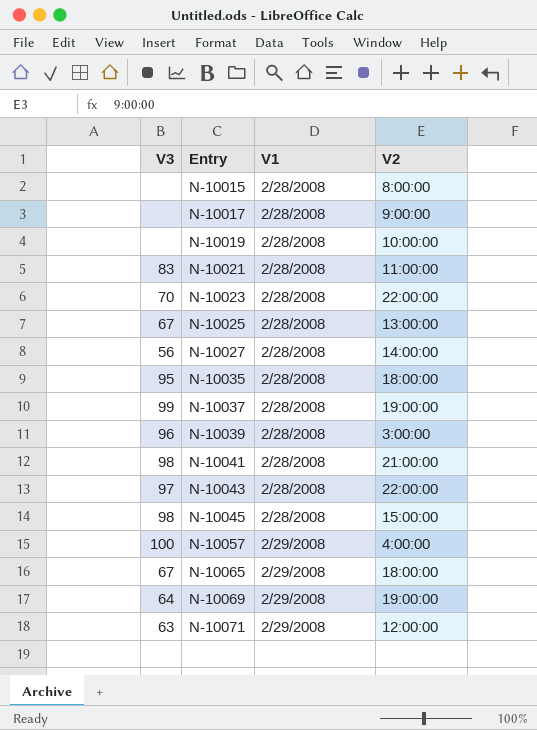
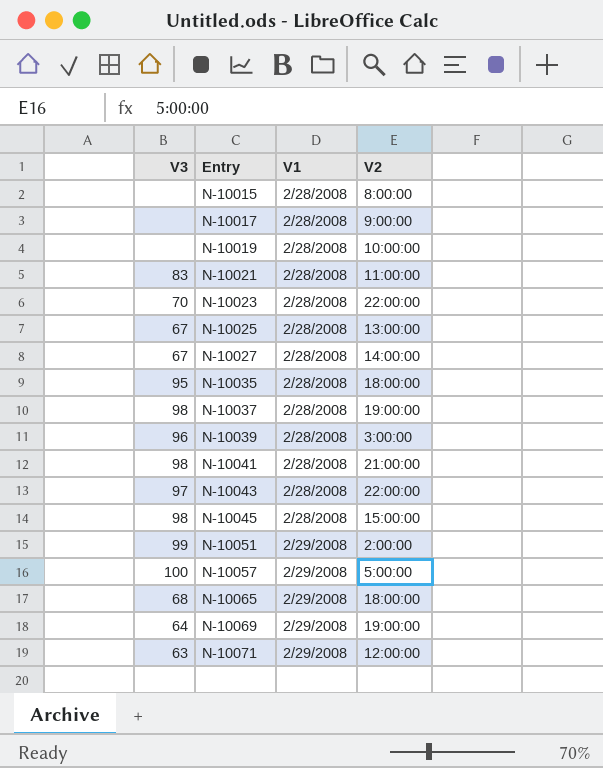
N-10027 | V3: 56 -> 67
N-10037 | V3: 99 -> 98
row N-10051: none -> 99 | 2/29/2008 | 2:00:00
N-10057 | V2: 4:00:00 -> 5:00:00
N-10065 | V3: 67 -> 68

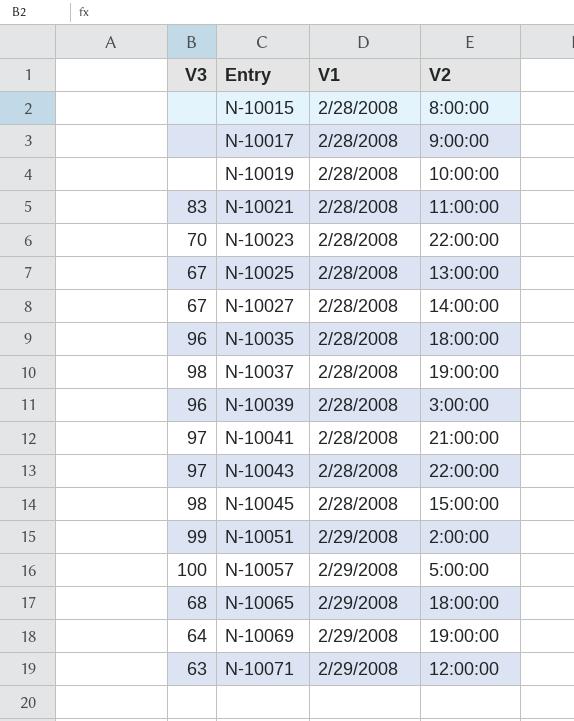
N-10035 | V3: 95 -> 96
N-10041 | V3: 98 -> 97

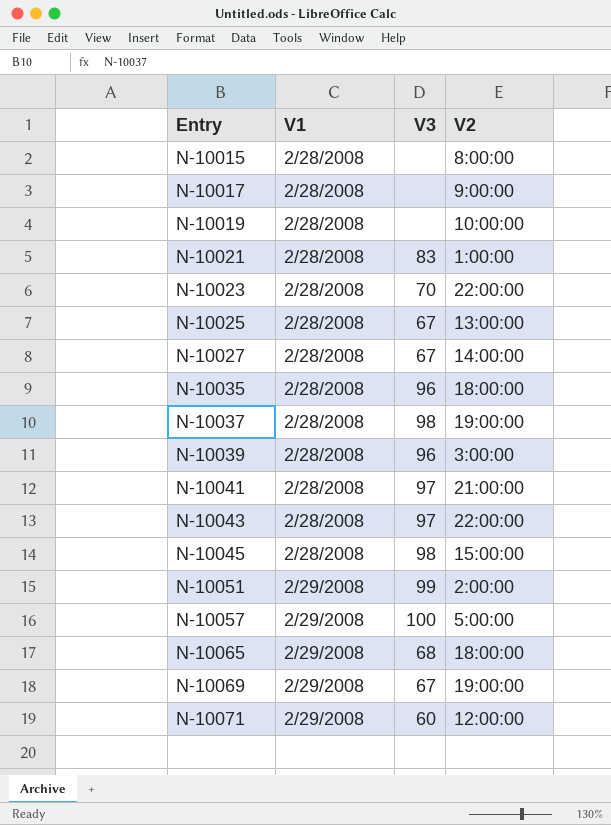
column V3 | position: 1 -> 3
N-10021 | V2: 11:00:00 -> 1:00:00
N-10069 | V3: 64 -> 67
N-10071 | V3: 63 -> 60

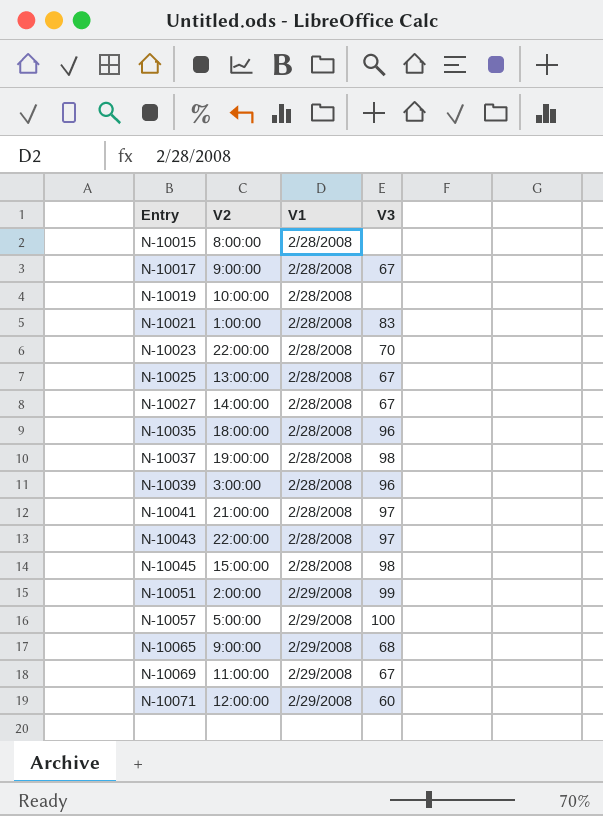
column V2 | position: 4 -> 2
N-10017 | V3: none -> 67
N-10065 | V2: 18:00:00 -> 9:00:00
N-10069 | V2: 19:00:00 -> 11:00:00

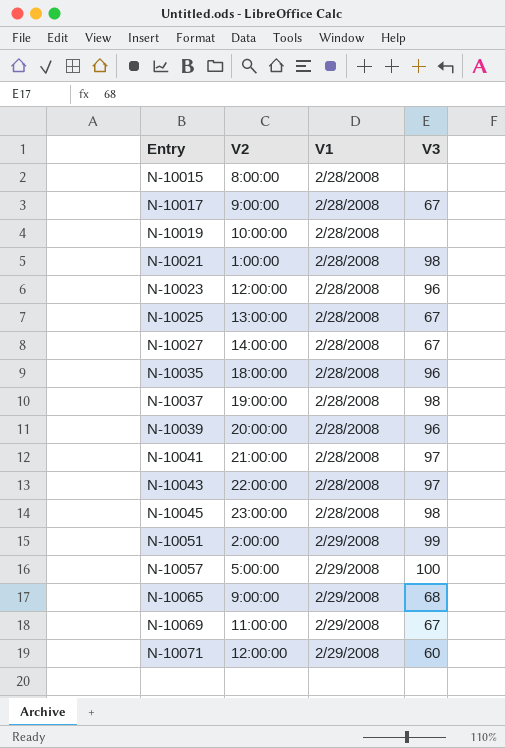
N-10021 | V3: 83 -> 98
N-10023 | V2: 22:00:00 -> 12:00:00
N-10023 | V3: 70 -> 96
N-10039 | V2: 3:00:00 -> 20:00:00
N-10045 | V2: 15:00:00 -> 23:00:00

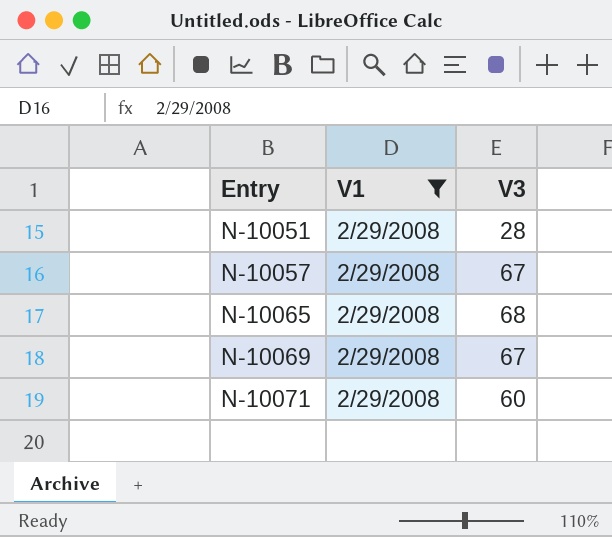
filter: none -> V1 = 2/29/2008
column V2 | position: 2 -> none
N-10051 | V3: 99 -> 28
N-10057 | V3: 100 -> 67

